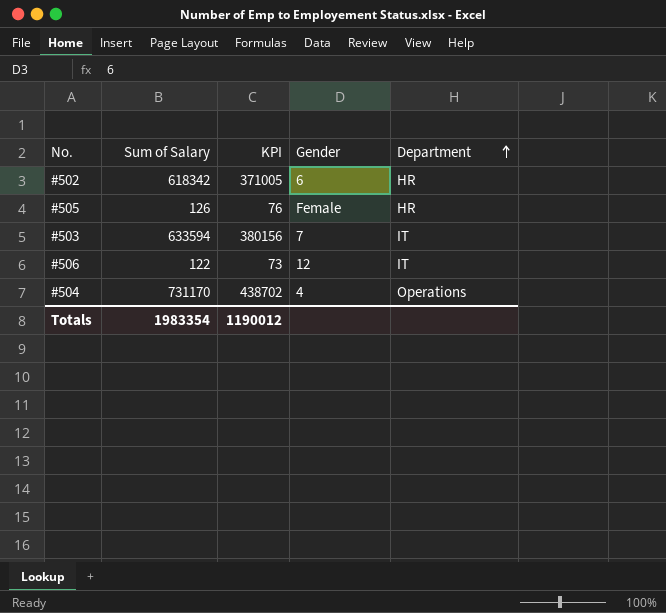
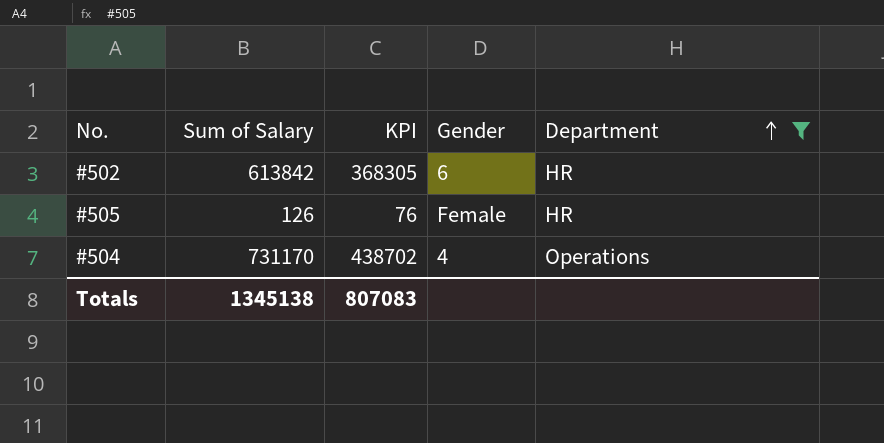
filter: none -> Department != IT
#502 | Sum of Salary: 618342 -> 613842
#502 | KPI: 371005 -> 368305
Totals | Sum of Salary: 1983354 -> 1345138
Totals | KPI: 1190012 -> 807083

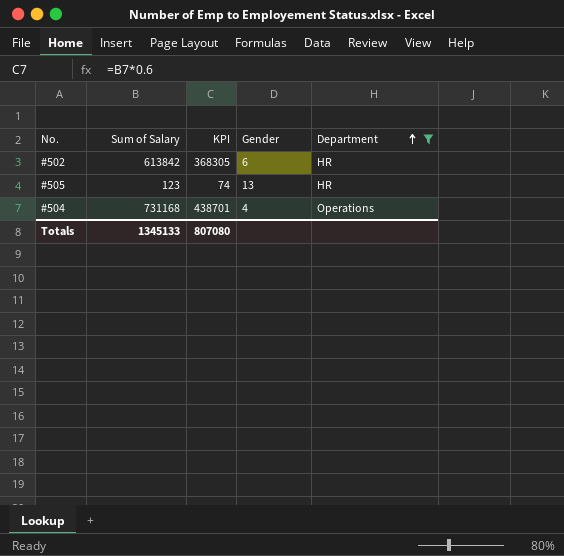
#505 | Sum of Salary: 126 -> 123
#505 | KPI: 76 -> 74
#505 | Gender: Female -> 13
#504 | Sum of Salary: 731170 -> 731168
#504 | KPI: 438702 -> 438701
Totals | Sum of Salary: 1345138 -> 1345133
Totals | KPI: 807083 -> 807080

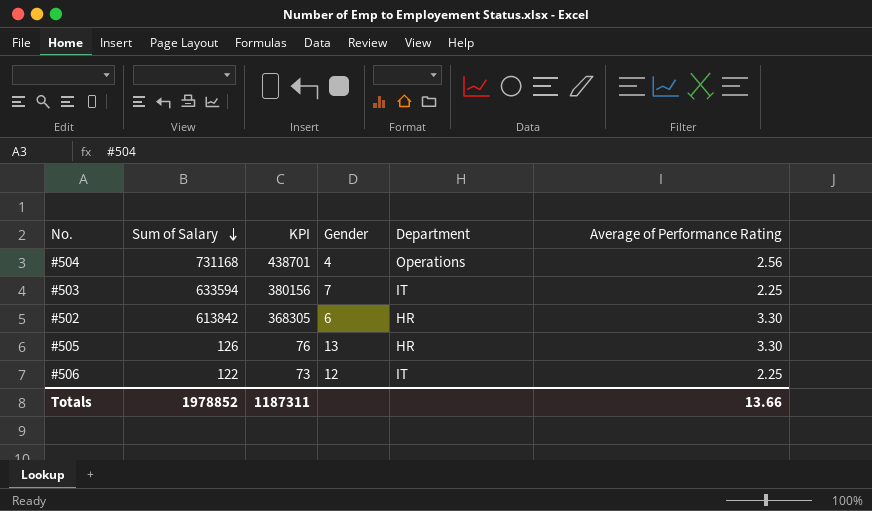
filter: Department != IT -> none
row order: Department ascending -> Sum of Salary descending
column Average of Performance Rating | position: none -> 6
#505 | Sum of Salary: 123 -> 126
#505 | KPI: 74 -> 76
Totals | Sum of Salary: 1345133 -> 1978852
Totals | KPI: 807080 -> 1187311

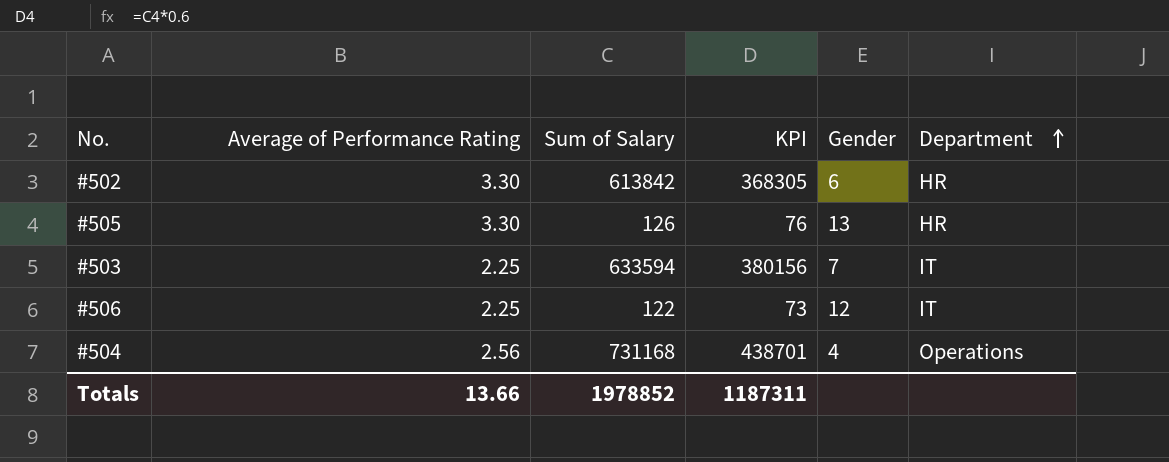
row order: Sum of Salary descending -> Department ascending
column Average of Performance Rating | position: 6 -> 2

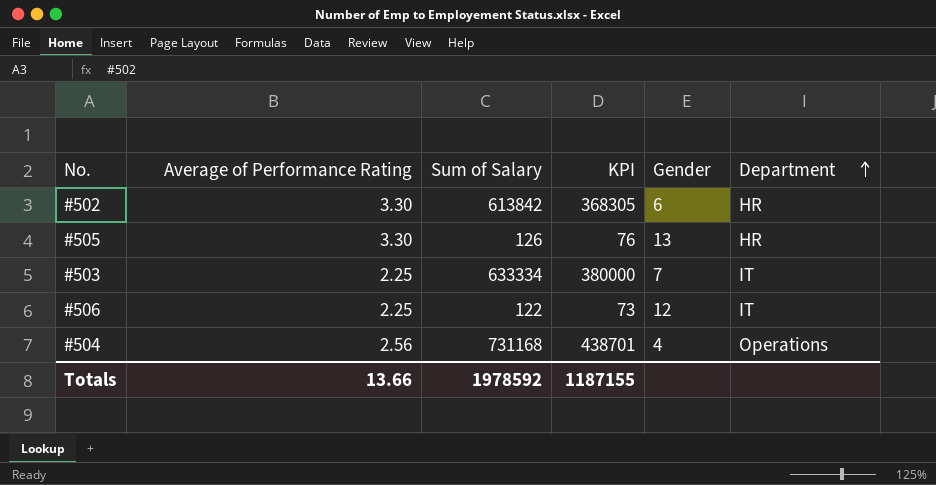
#503 | Sum of Salary: 633594 -> 633334
#503 | KPI: 380156 -> 380000
Totals | Sum of Salary: 1978852 -> 1978592
Totals | KPI: 1187311 -> 1187155

